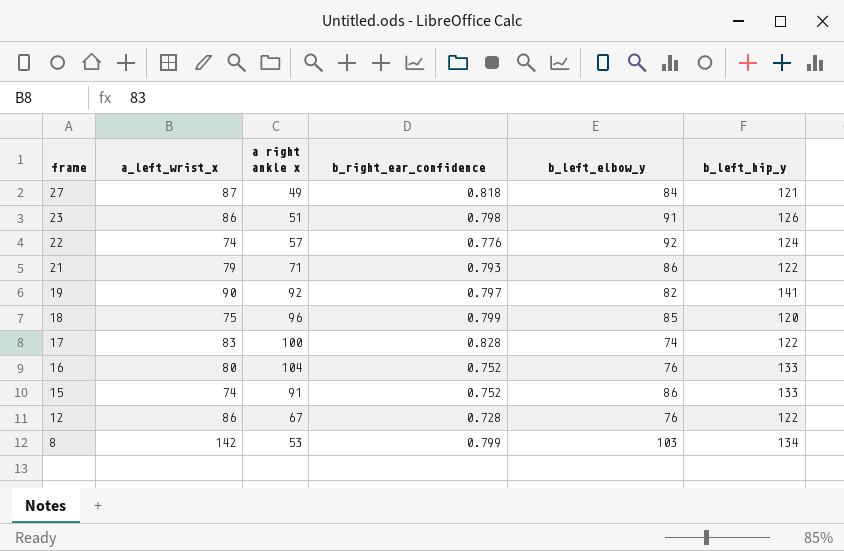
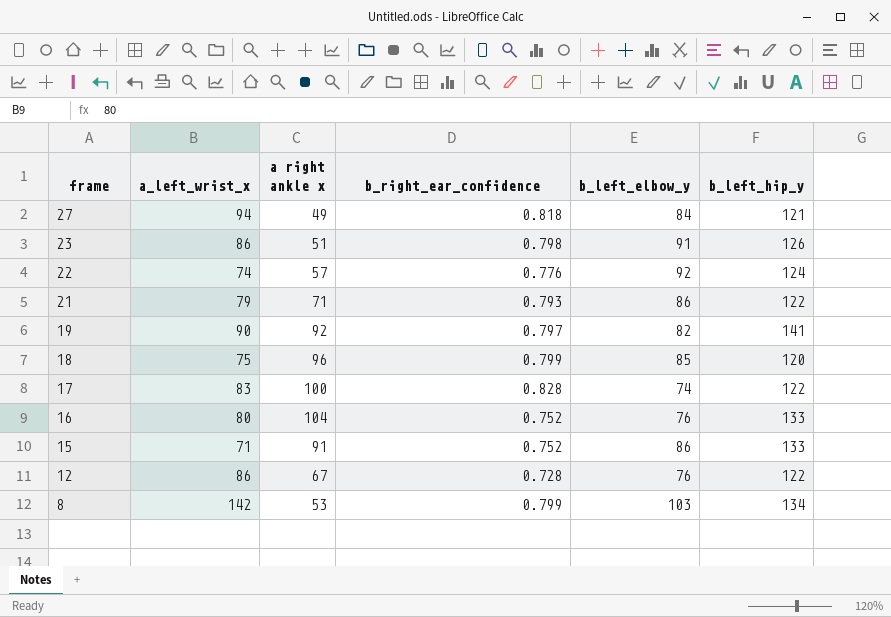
27 | a_left_wrist_x: 87 -> 94
15 | a_left_wrist_x: 74 -> 71

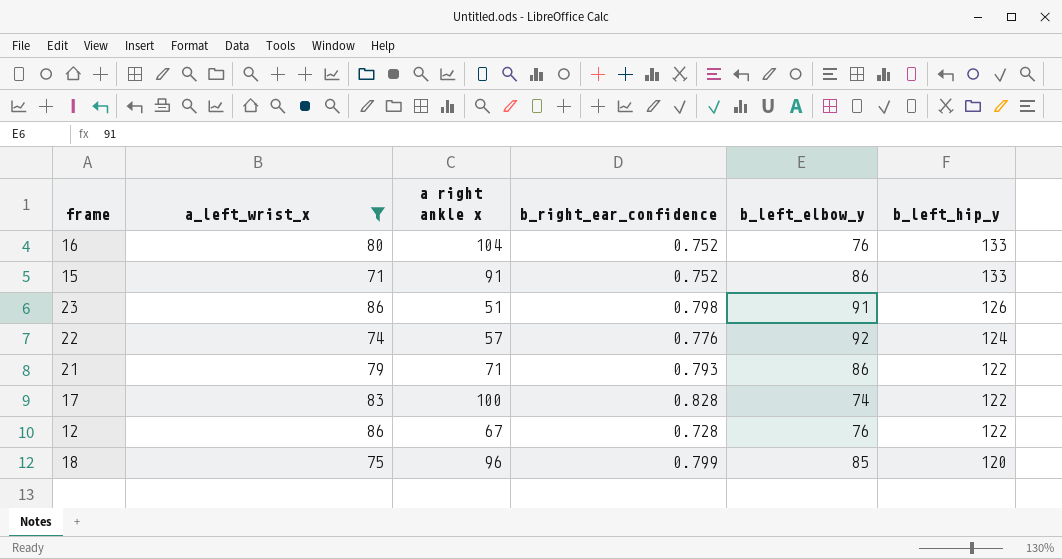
filter: none -> a_left_wrist_x <= 86
row order: frame descending -> b_left_hip_y descending

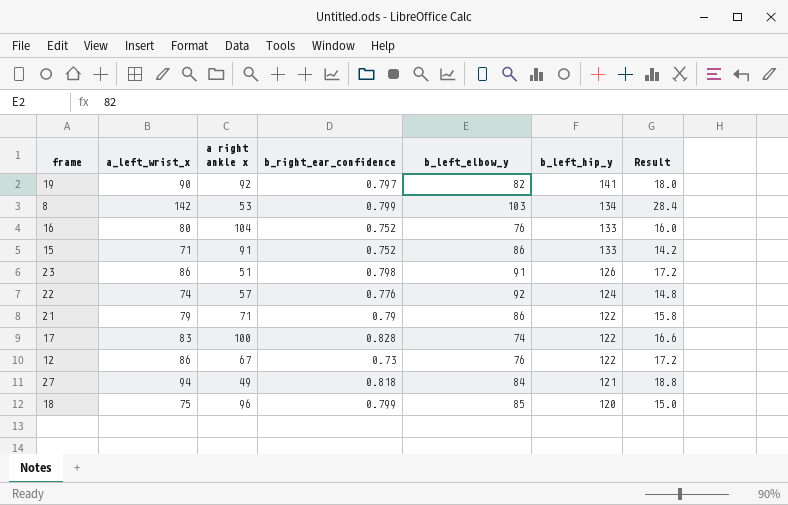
filter: a_left_wrist_x <= 86 -> none
column Result | formula: none -> [a_left_wrist_x] * 0.2
21 | b_right_ear_confidence: 0.793 -> 0.79
12 | b_right_ear_confidence: 0.728 -> 0.73

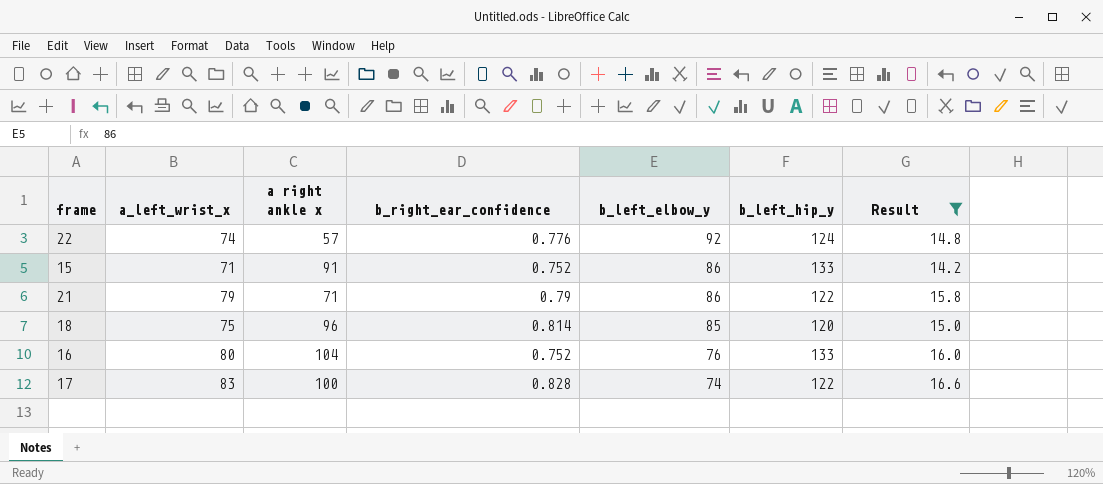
filter: none -> Result <= 16.6
row order: b_left_hip_y descending -> b_left_elbow_y descending
18 | b_right_ear_confidence: 0.799 -> 0.814

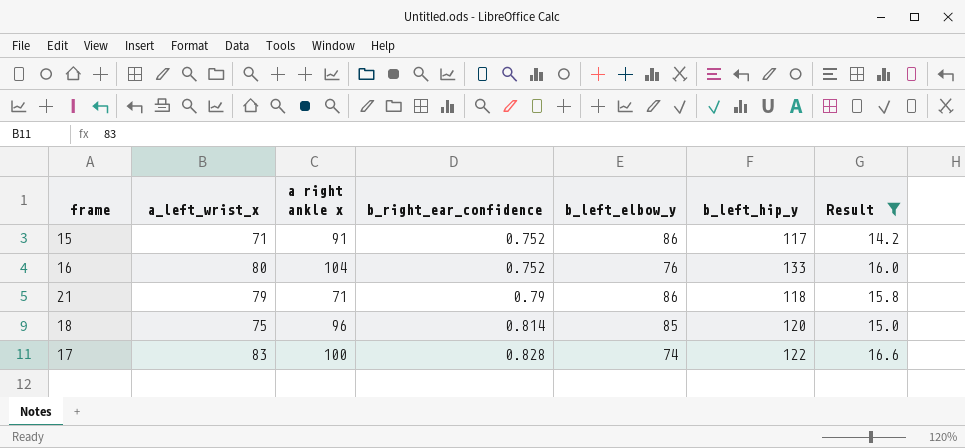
row order: b_left_elbow_y descending -> b_right_ear_confidence ascending
row 22: 74 | 57 | 0.776 | 92 | 124 | 14.8 -> none
15 | b_left_hip_y: 133 -> 117
21 | b_left_hip_y: 122 -> 118

